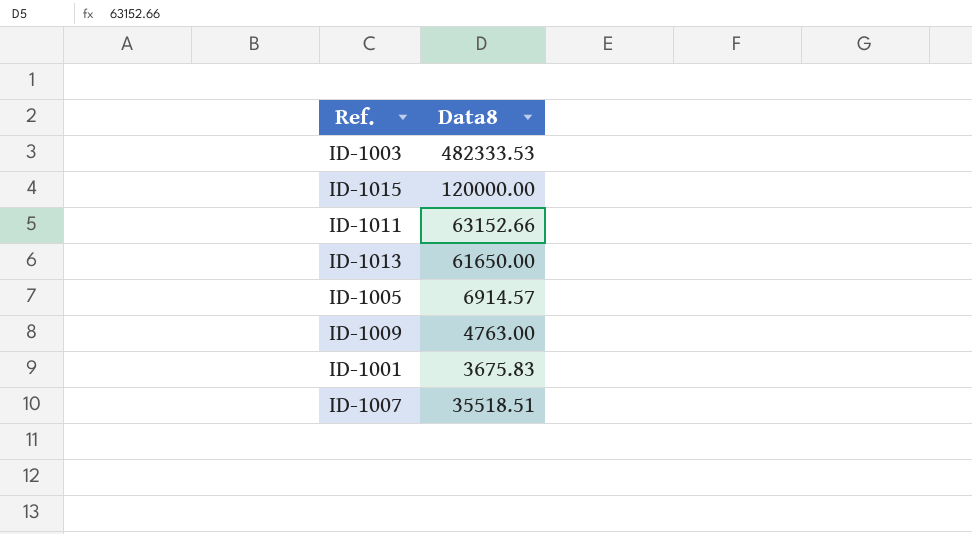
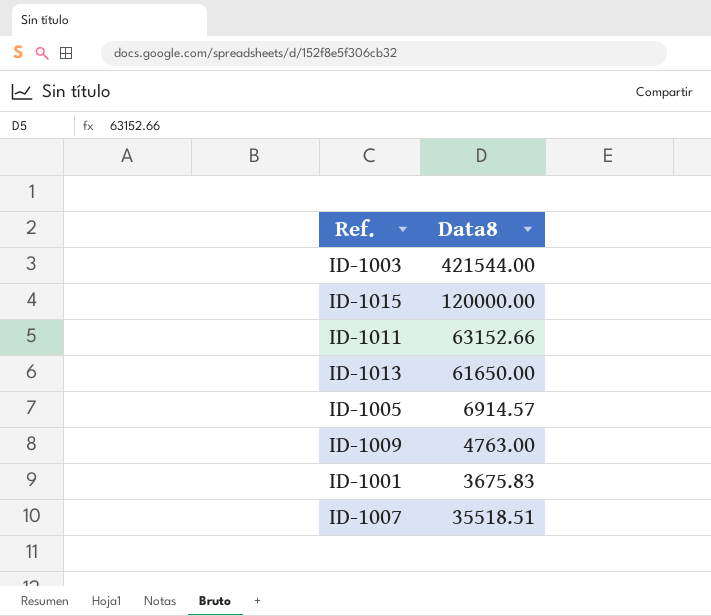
ID-1003 | Data8: 482333.53 -> 421544.00

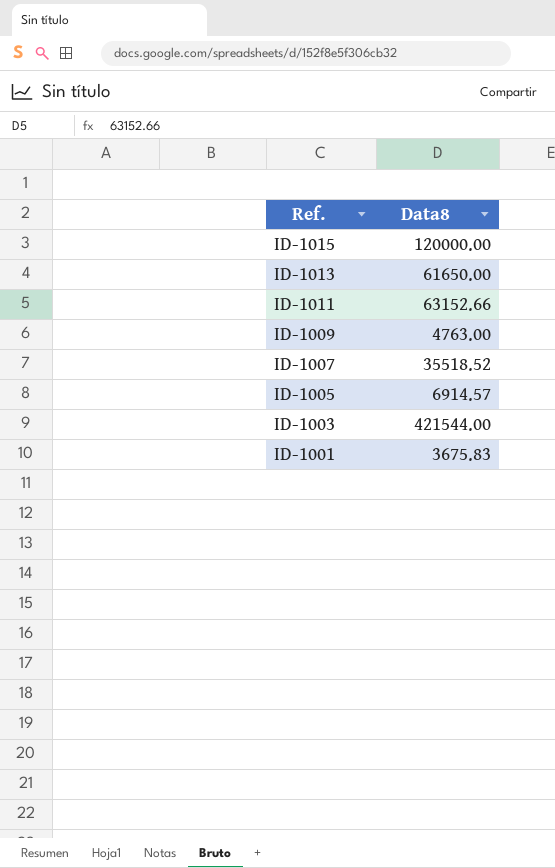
row order: none -> Ref. descending
ID-1007 | Data8: 35518.51 -> 35518.52

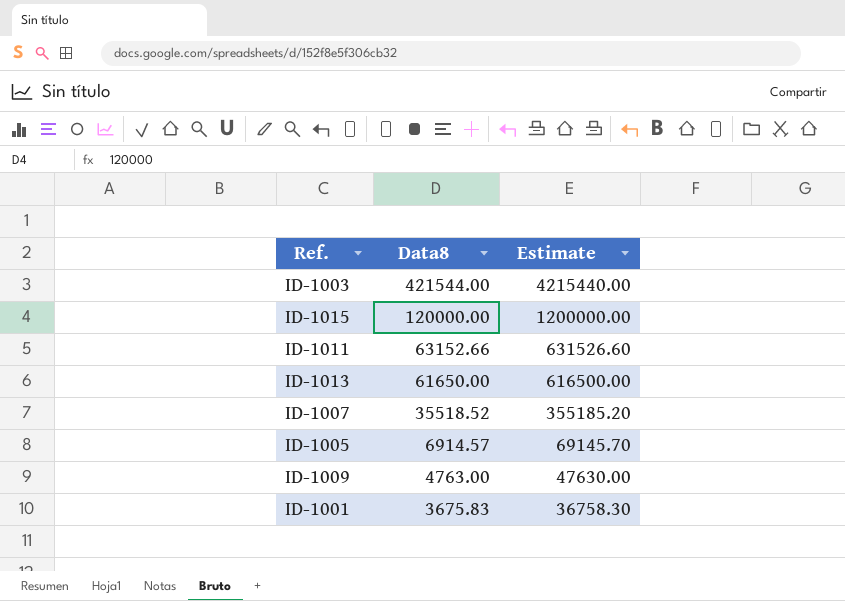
row order: Ref. descending -> Data8 descending
column Estimate | formula: none -> [Data8] * 10

